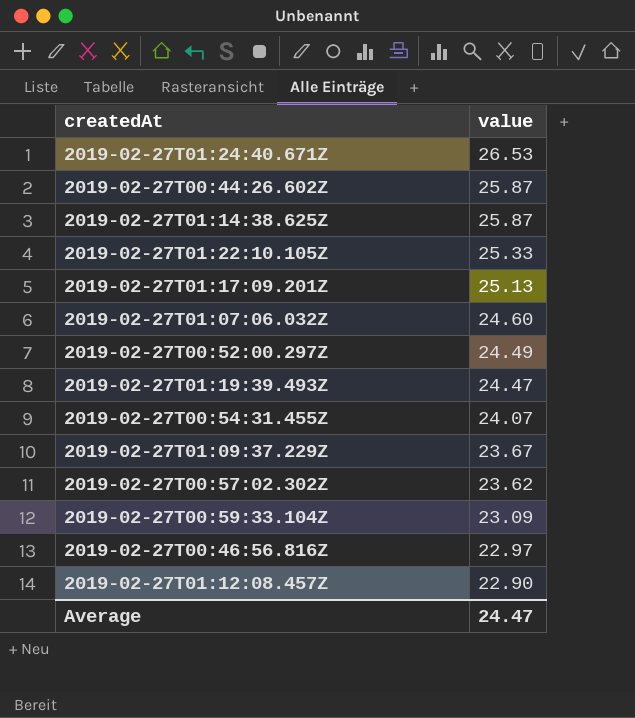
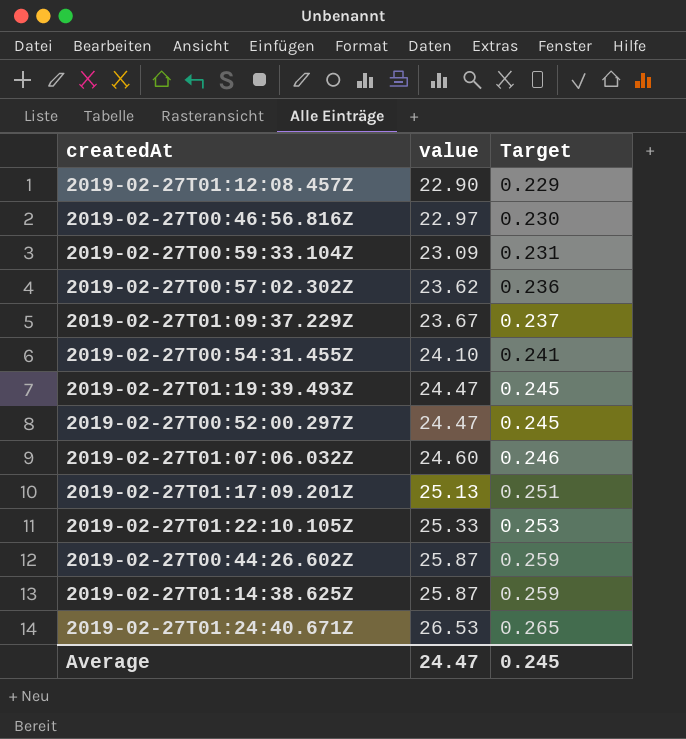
row order: value descending -> value ascending
column Target | formula: none -> [value] * 0.01
2019-02-27T00:54:31.455Z | value: 24.07 -> 24.10
2019-02-27T00:52:00.297Z | value: 24.49 -> 24.47

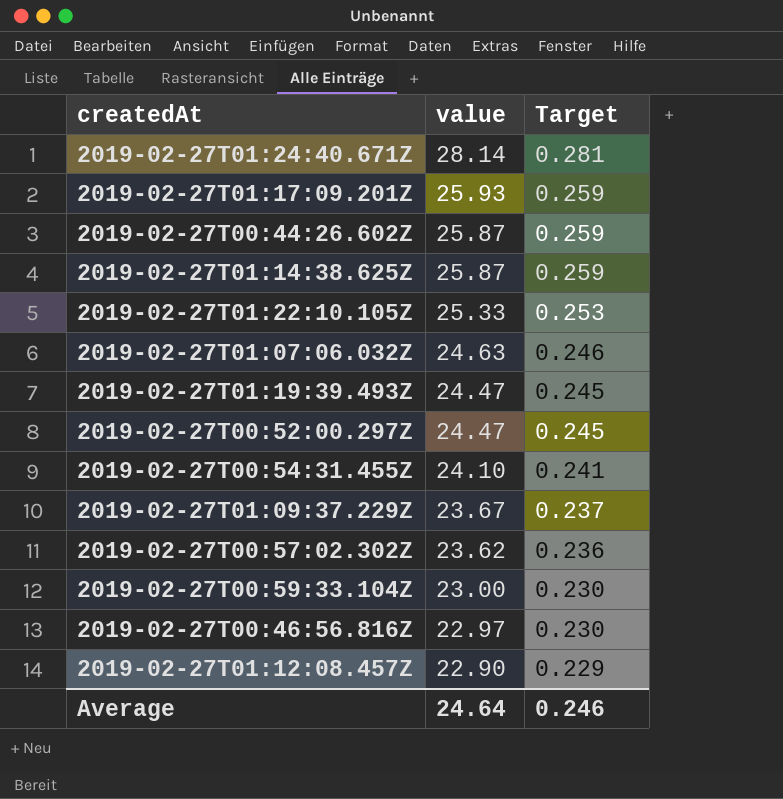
row order: value ascending -> value descending
2019-02-27T01:24:40.671Z | value: 26.53 -> 28.14
2019-02-27T01:24:40.671Z | Target: 0.265 -> 0.281
2019-02-27T01:17:09.201Z | value: 25.13 -> 25.93
2019-02-27T01:17:09.201Z | Target: 0.251 -> 0.259
2019-02-27T01:07:06.032Z | value: 24.60 -> 24.63
2019-02-27T00:59:33.104Z | value: 23.09 -> 23.00
2019-02-27T00:59:33.104Z | Target: 0.231 -> 0.230
Average | value: 24.47 -> 24.64
Average | Target: 0.245 -> 0.246

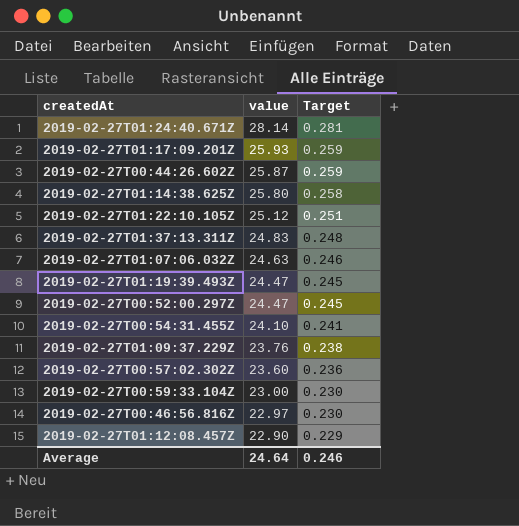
2019-02-27T01:14:38.625Z | value: 25.87 -> 25.80
2019-02-27T01:14:38.625Z | Target: 0.259 -> 0.258
2019-02-27T01:22:10.105Z | value: 25.33 -> 25.12
2019-02-27T01:22:10.105Z | Target: 0.253 -> 0.251
row 2019-02-27T01:37:13.311Z: none -> 24.83 | 0.248
2019-02-27T01:09:37.229Z | value: 23.67 -> 23.76
2019-02-27T01:09:37.229Z | Target: 0.237 -> 0.238
2019-02-27T00:57:02.302Z | value: 23.62 -> 23.60

